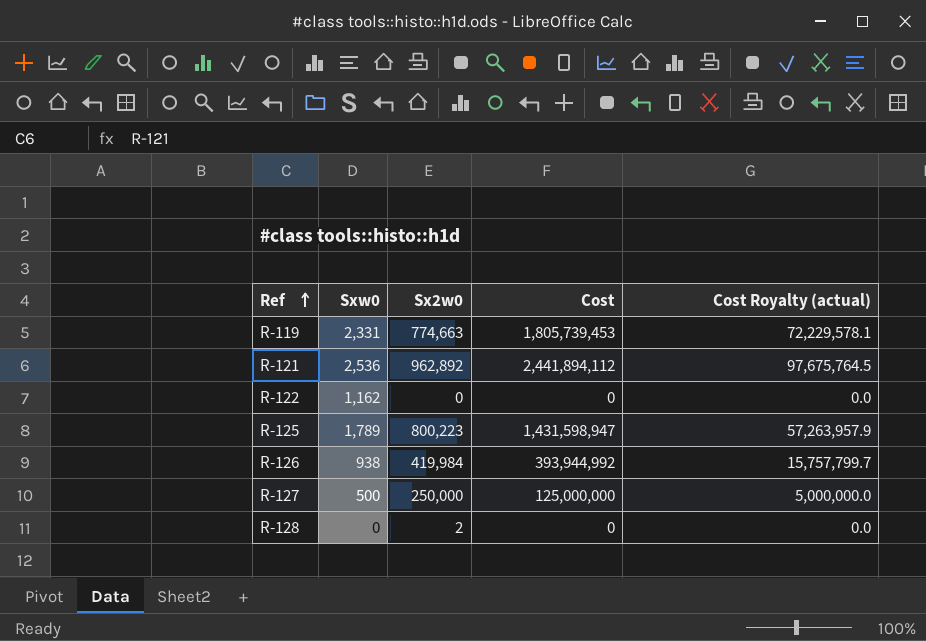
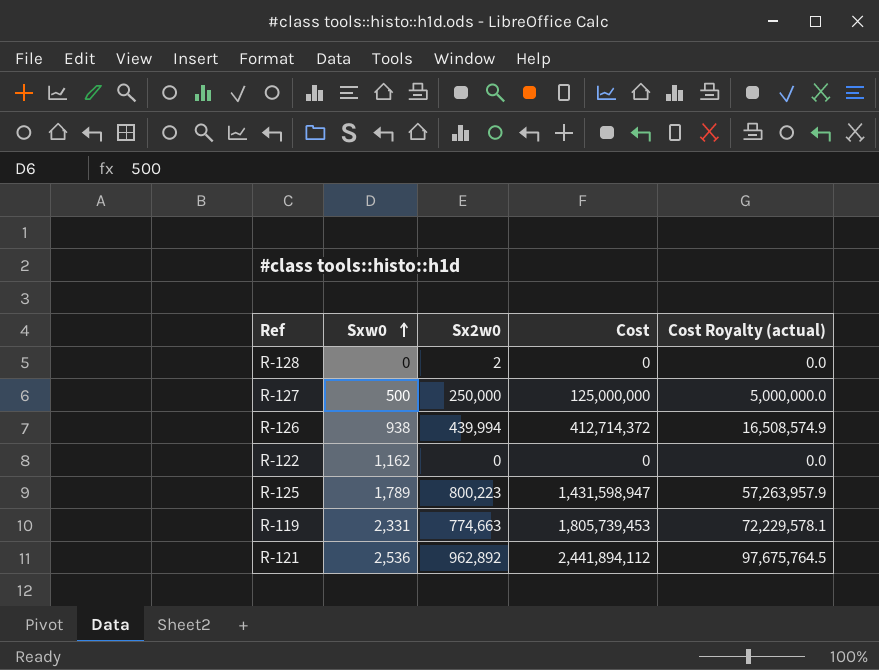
row order: Ref ascending -> Sxw0 ascending
R-126 | Sx2w0: 419,984 -> 439,994
R-126 | Cost: 393,944,992 -> 412,714,372
R-126 | Cost Royalty (actual): 15,757,799.7 -> 16,508,574.9

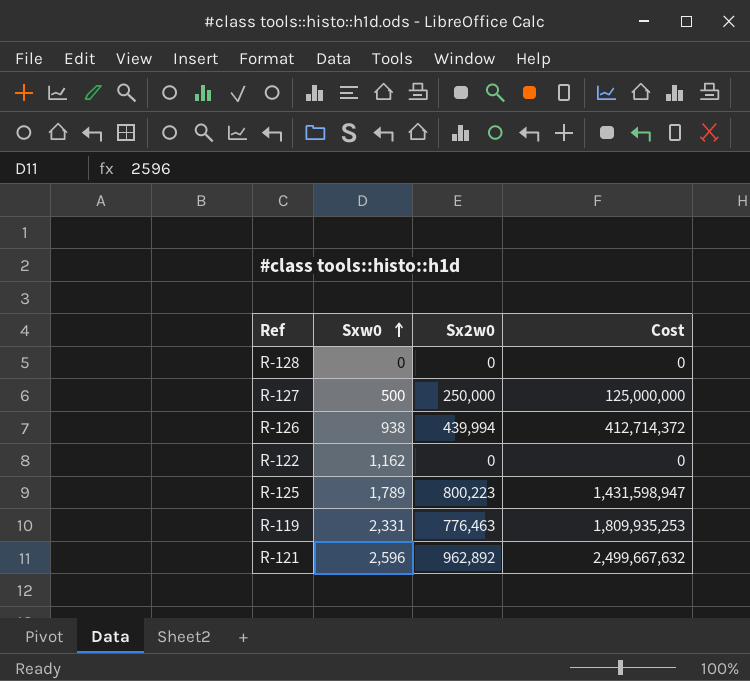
column Cost Royalty (actual) | formula: [Cost] * 0.04 -> none
R-128 | Sx2w0: 2 -> 0
R-119 | Sx2w0: 774,663 -> 776,463
R-119 | Cost: 1,805,739,453 -> 1,809,935,253
R-121 | Sxw0: 2,536 -> 2,596
R-121 | Cost: 2,441,894,112 -> 2,499,667,632

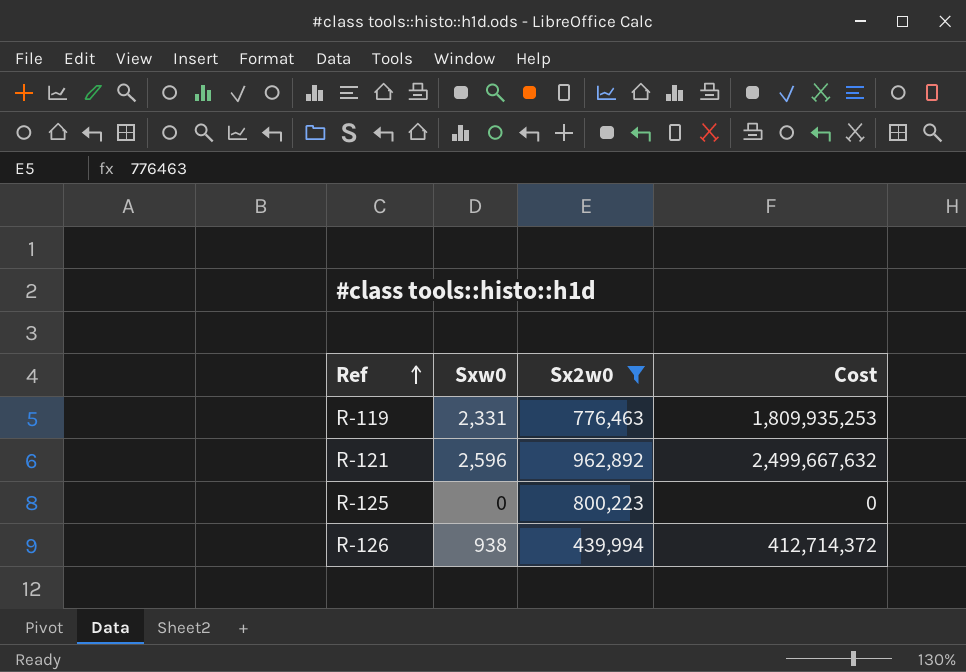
filter: none -> Sx2w0 >= 439,994
row order: Sxw0 ascending -> Ref ascending
R-125 | Sxw0: 1,789 -> 0
R-125 | Cost: 1,431,598,947 -> 0

